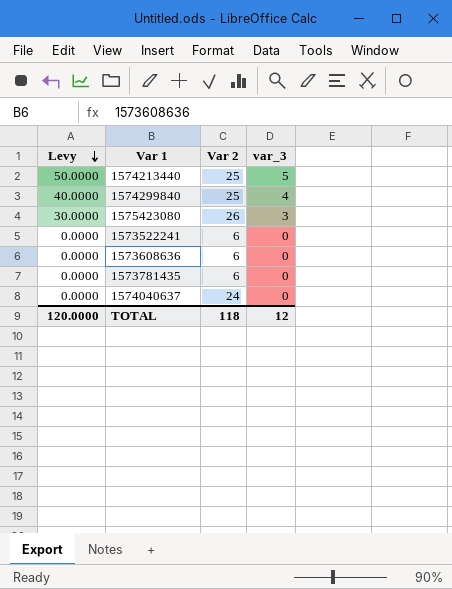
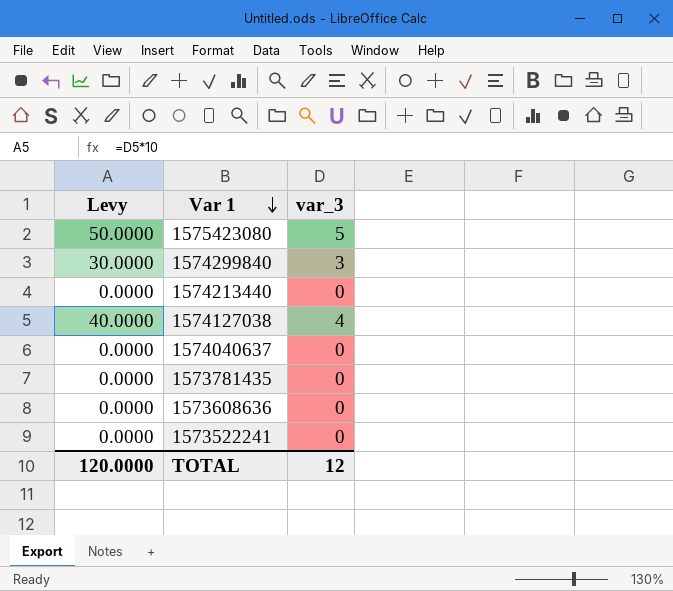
row order: Levy descending -> Var 1 descending
column Var 2 | position: 3 -> none
1575423080 | Levy: 30.0000 -> 50.0000
1575423080 | var_3: 3 -> 5
1574299840 | Levy: 40.0000 -> 30.0000
1574299840 | var_3: 4 -> 3
1574213440 | Levy: 50.0000 -> 0.0000
1574213440 | var_3: 5 -> 0
row 1574127038: none -> 40.0000 | 4

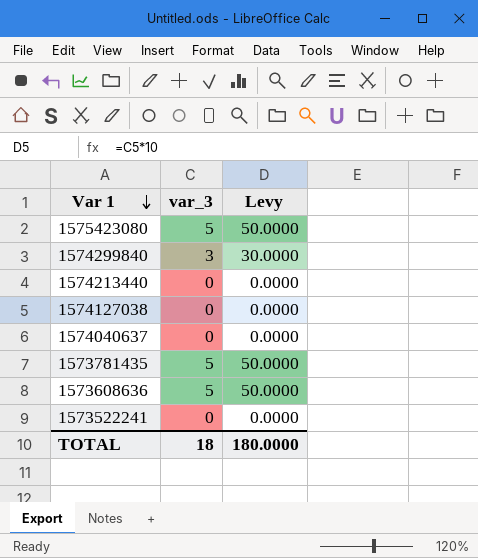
column Levy | position: 1 -> 3
1574127038 | var_3: 4 -> 0
1574127038 | Levy: 40.0000 -> 0.0000
1573781435 | var_3: 0 -> 5
1573781435 | Levy: 0.0000 -> 50.0000
1573608636 | var_3: 0 -> 5
1573608636 | Levy: 0.0000 -> 50.0000
TOTAL | var_3: 12 -> 18
TOTAL | Levy: 120.0000 -> 180.0000

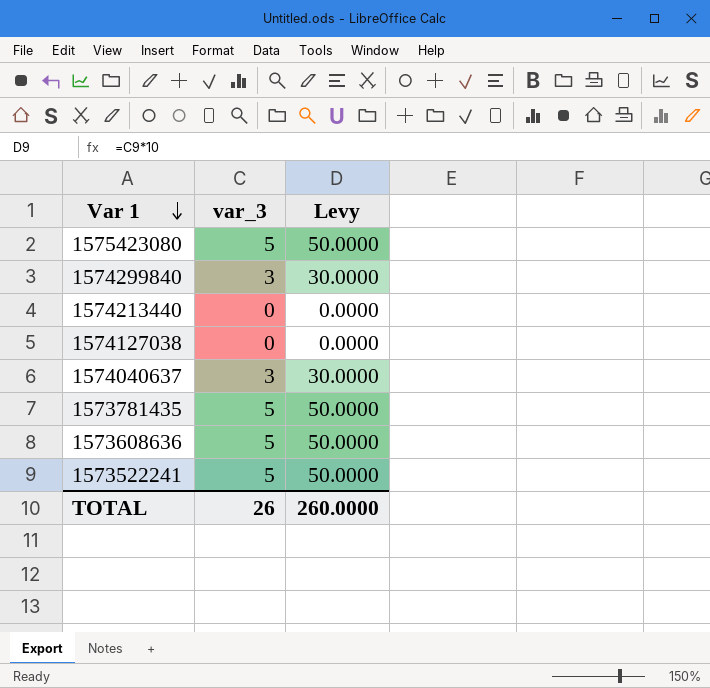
1574040637 | var_3: 0 -> 3
1574040637 | Levy: 0.0000 -> 30.0000
1573522241 | var_3: 0 -> 5
1573522241 | Levy: 0.0000 -> 50.0000
TOTAL | var_3: 18 -> 26
TOTAL | Levy: 180.0000 -> 260.0000

